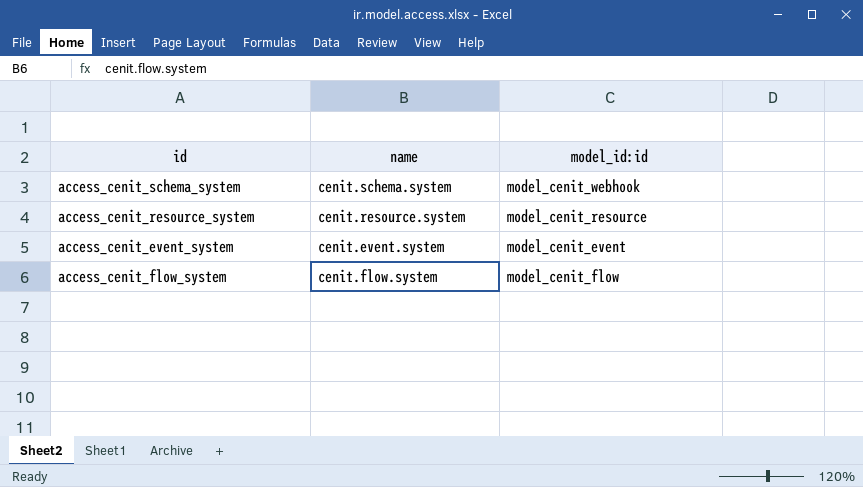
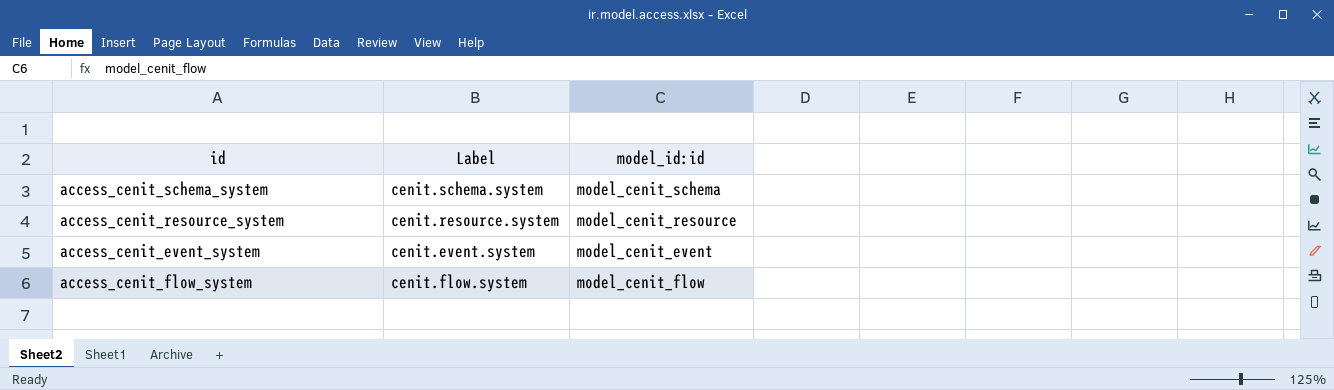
column name: name -> Label
access_cenit_schema_system | model_id:id: model_cenit_webhook -> model_cenit_schema

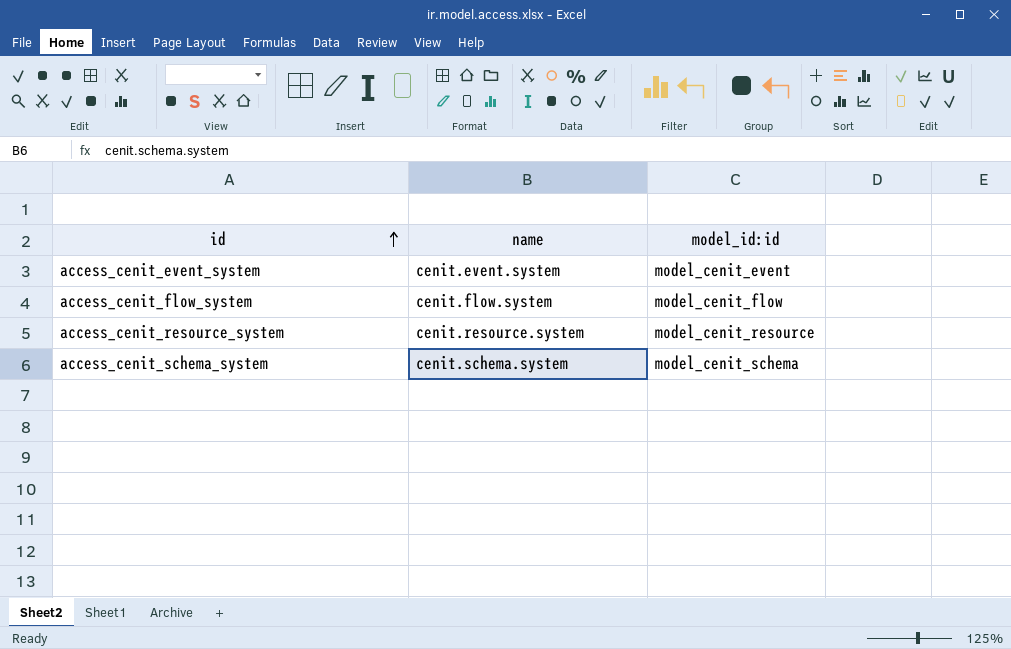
row order: none -> id ascending
column name: Label -> name

